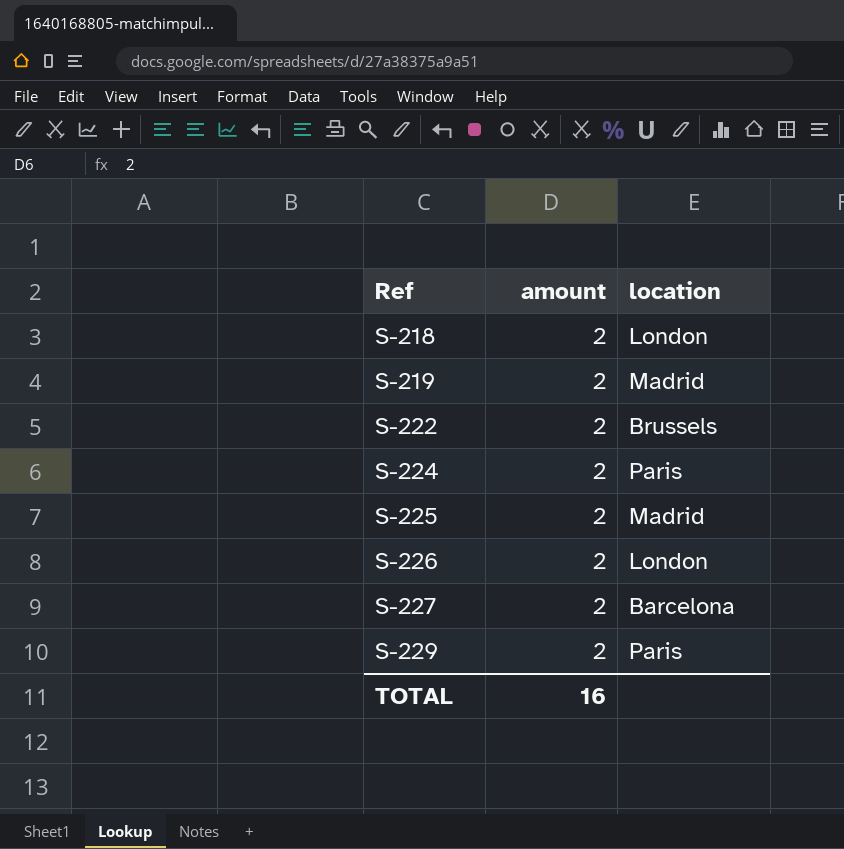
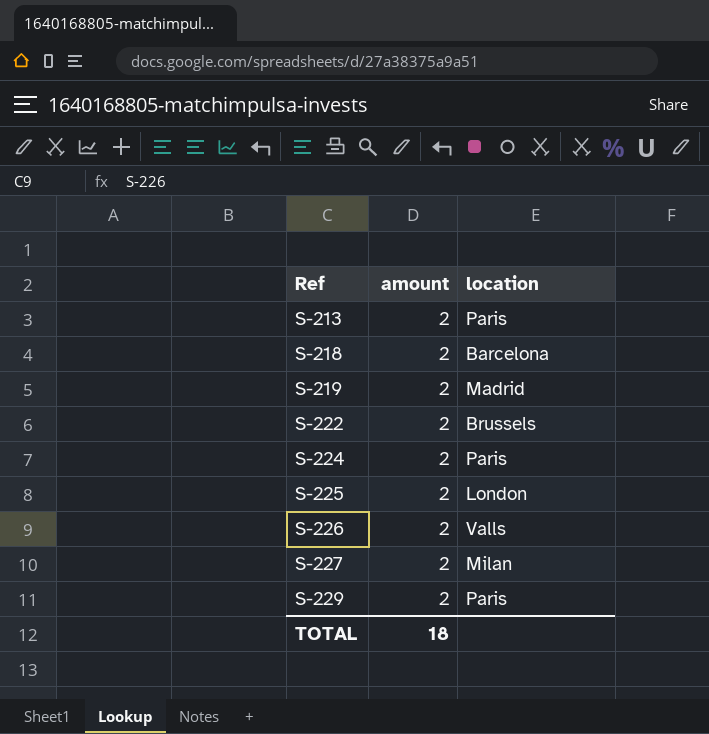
row S-213: none -> 2 | Paris
S-218 | location: London -> Barcelona
S-225 | location: Madrid -> London
S-226 | location: London -> Valls
S-227 | location: Barcelona -> Milan
TOTAL | amount: 16 -> 18

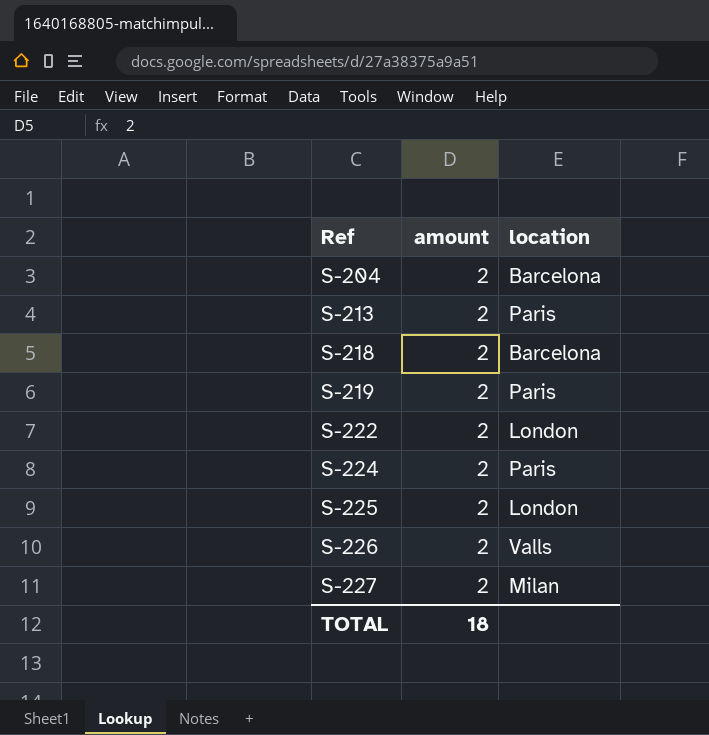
row S-229: 2 | Paris -> none
row S-204: none -> 2 | Barcelona
S-219 | location: Madrid -> Paris
S-222 | location: Brussels -> London

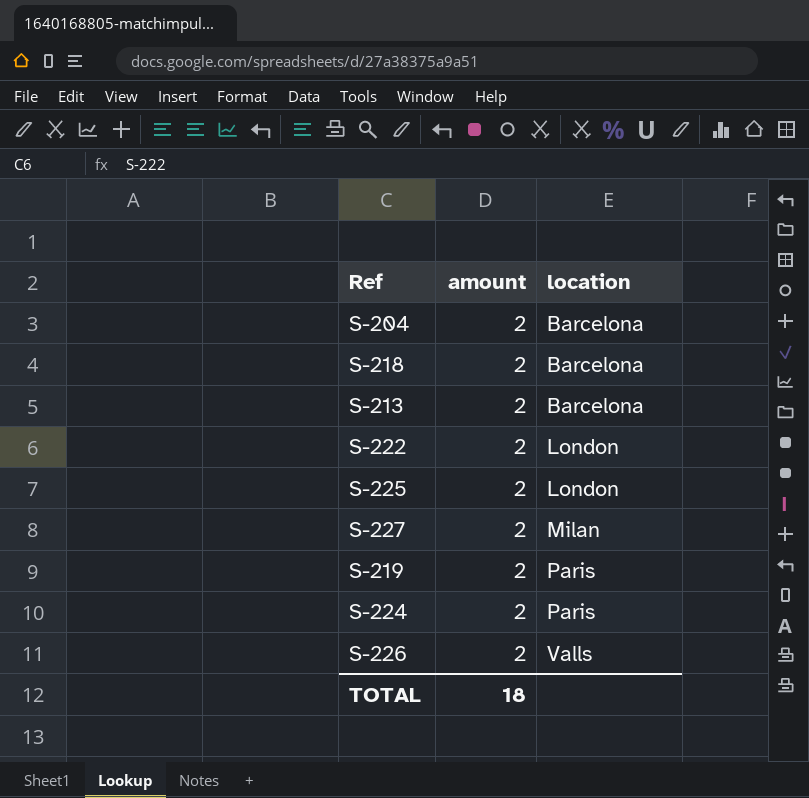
row order: Ref ascending -> location ascending
S-213 | location: Paris -> Barcelona

